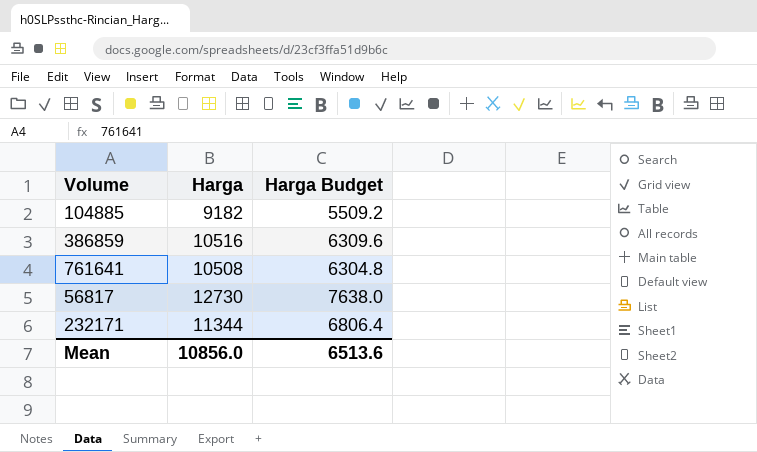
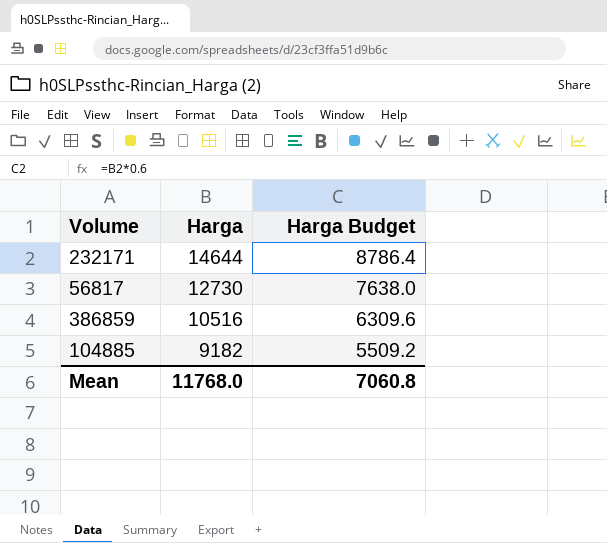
row order: none -> Harga descending
row 761641: 10508 | 6304.8 -> none
232171 | Harga: 11344 -> 14644
232171 | Harga Budget: 6806.4 -> 8786.4
Mean | Harga: 10856.0 -> 11768.0
Mean | Harga Budget: 6513.6 -> 7060.8

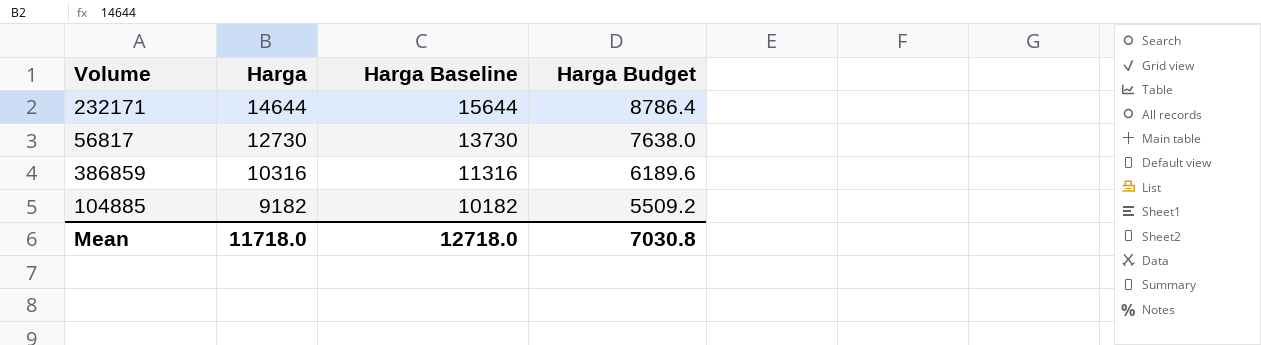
column Harga Baseline | formula: none -> [Harga] + 1000
386859 | Harga: 10516 -> 10316
386859 | Harga Budget: 6309.6 -> 6189.6
Mean | Harga: 11768.0 -> 11718.0
Mean | Harga Budget: 7060.8 -> 7030.8

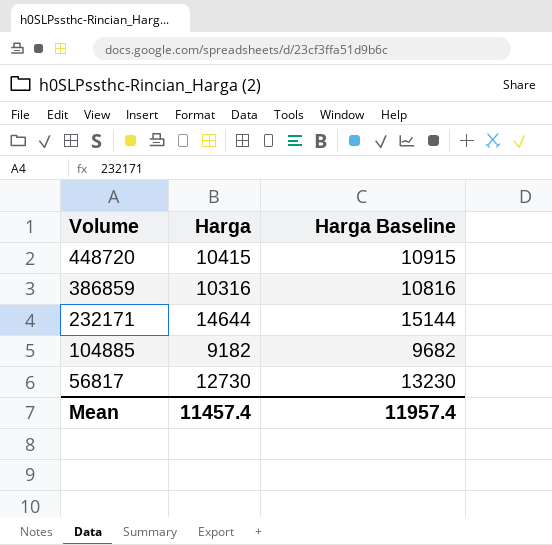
row order: Harga descending -> Volume descending
column Harga Budget | formula: [Harga] * 0.6 -> none
column Harga Baseline | formula: [Harga] + 1000 -> [Harga] + 500
row 448720: none -> 10415 | 10915
Mean | Harga: 11718.0 -> 11457.4
Mean | Harga Baseline: 12718.0 -> 11957.4

